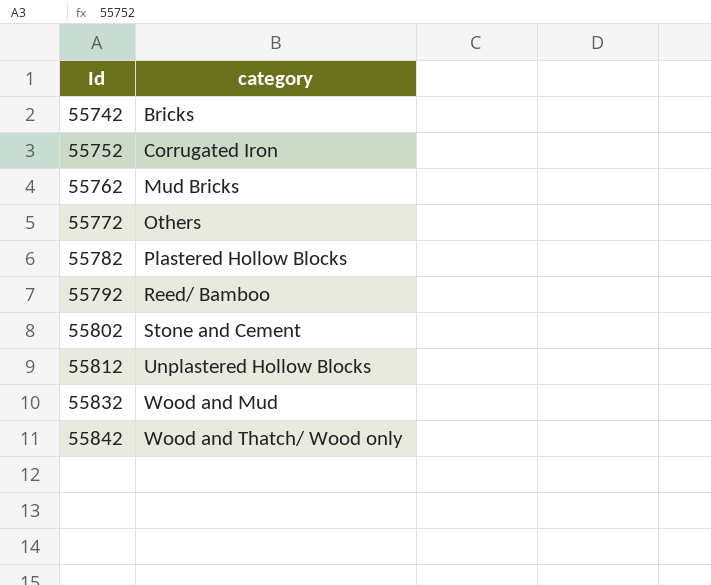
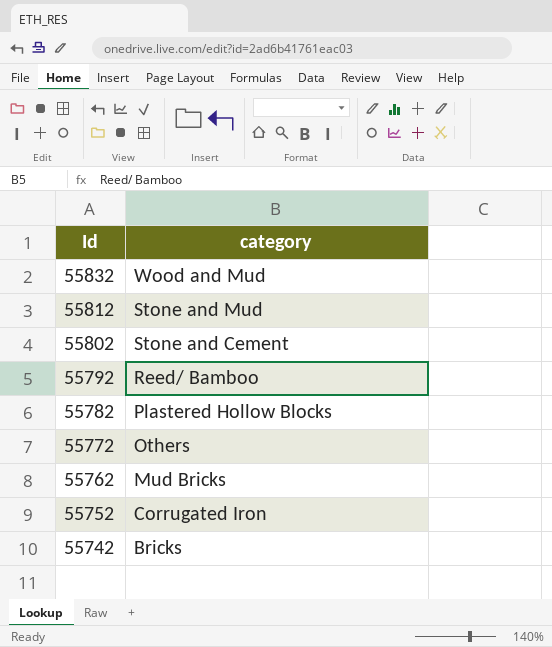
row order: Id ascending -> Id descending
row 55842: Wood and Thatch/ Wood only -> none
55812 | category: Unplastered Hollow Blocks -> Stone and Mud

